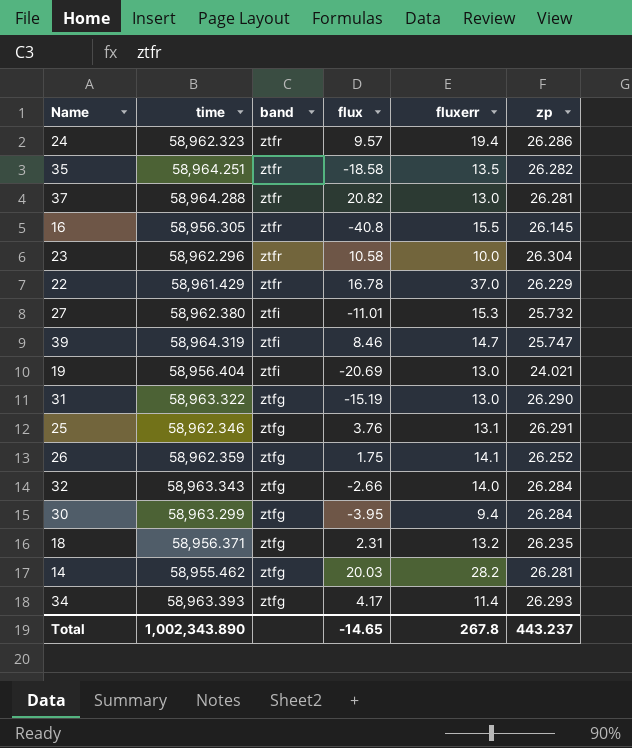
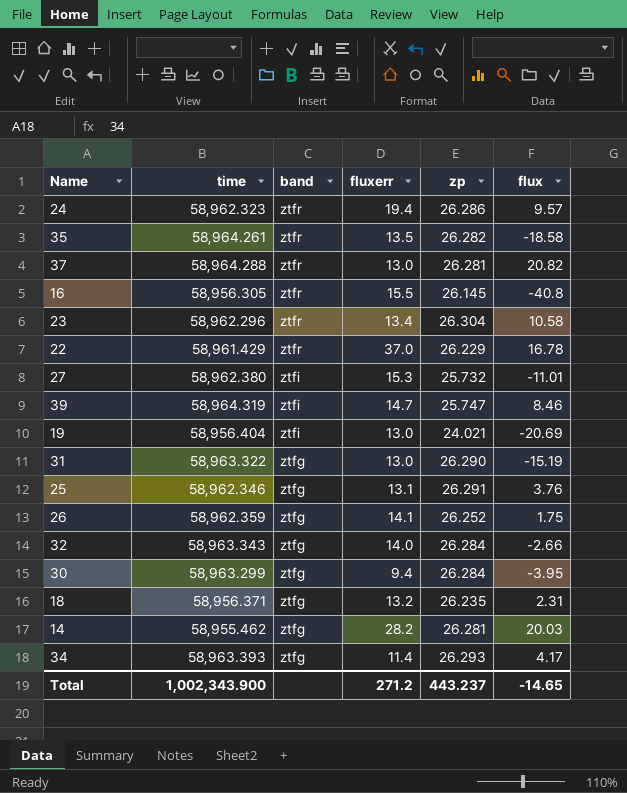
column flux | position: 4 -> 6
35 | time: 58,964.251 -> 58,964.261
23 | fluxerr: 10.0 -> 13.4
Total | time: 1,002,343.890 -> 1,002,343.900
Total | fluxerr: 267.8 -> 271.2

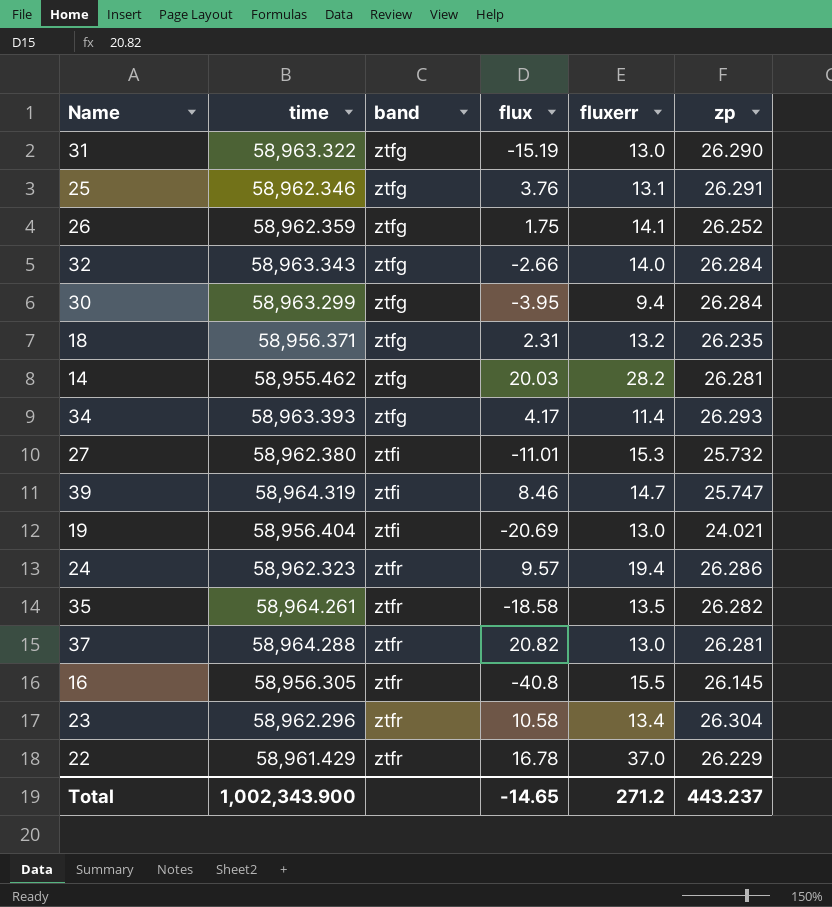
row order: band descending -> band ascending
column flux | position: 6 -> 4

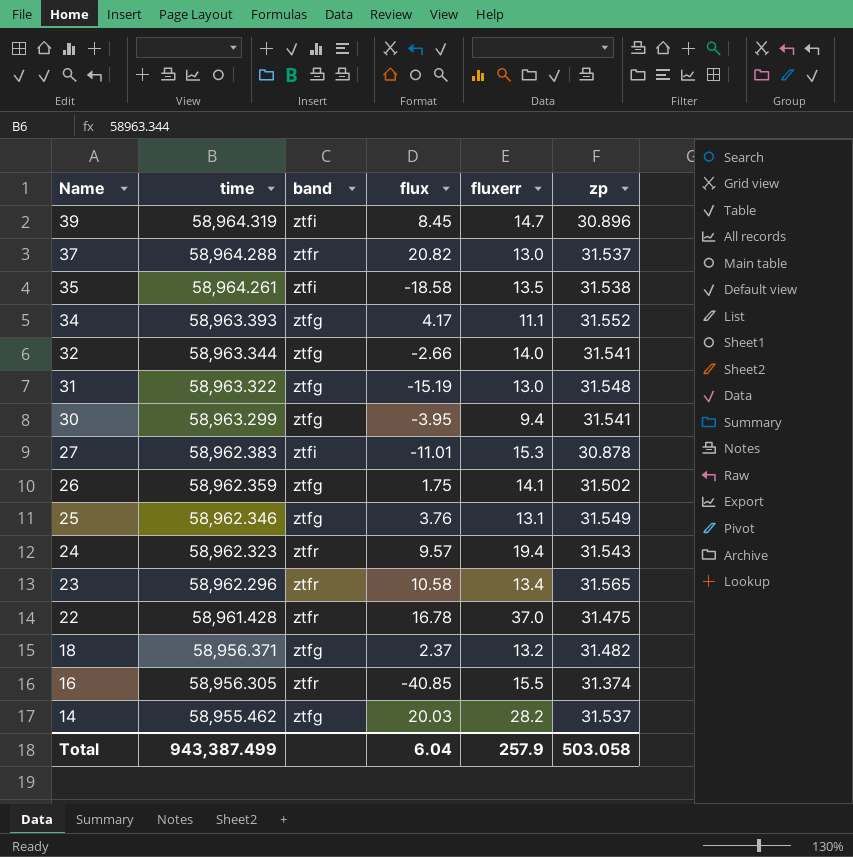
row order: band ascending -> Name descending
row 19: 58,956.404 | ztfi | -20.69 | 13.0 | 24.021 -> none
39 | flux: 8.46 -> 8.45
39 | zp: 25.747 -> 30.896
37 | zp: 26.281 -> 31.537
35 | band: ztfr -> ztfi
35 | zp: 26.282 -> 31.538
34 | fluxerr: 11.4 -> 11.1
34 | zp: 26.293 -> 31.552
32 | time: 58,963.343 -> 58,963.344
32 | zp: 26.284 -> 31.541
31 | zp: 26.290 -> 31.548
30 | zp: 26.284 -> 31.541
27 | time: 58,962.380 -> 58,962.383
27 | zp: 25.732 -> 30.878
26 | zp: 26.252 -> 31.502
25 | zp: 26.291 -> 31.549
24 | zp: 26.286 -> 31.543
23 | zp: 26.304 -> 31.565
22 | time: 58,961.429 -> 58,961.428
22 | zp: 26.229 -> 31.475
18 | flux: 2.31 -> 2.37
18 | zp: 26.235 -> 31.482
16 | flux: -40.8 -> -40.85
16 | zp: 26.145 -> 31.374
14 | zp: 26.281 -> 31.537
Total | time: 1,002,343.900 -> 943,387.499
Total | flux: -14.65 -> 6.04
Total | fluxerr: 271.2 -> 257.9
Total | zp: 443.237 -> 503.058

